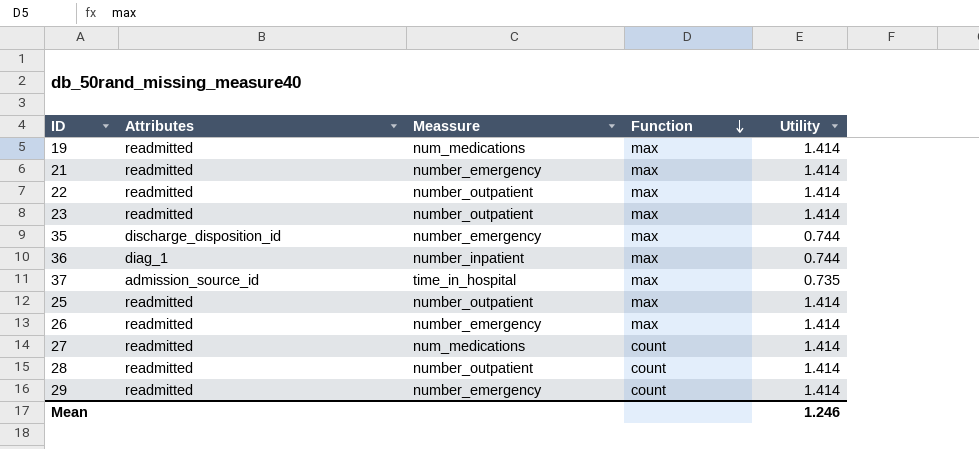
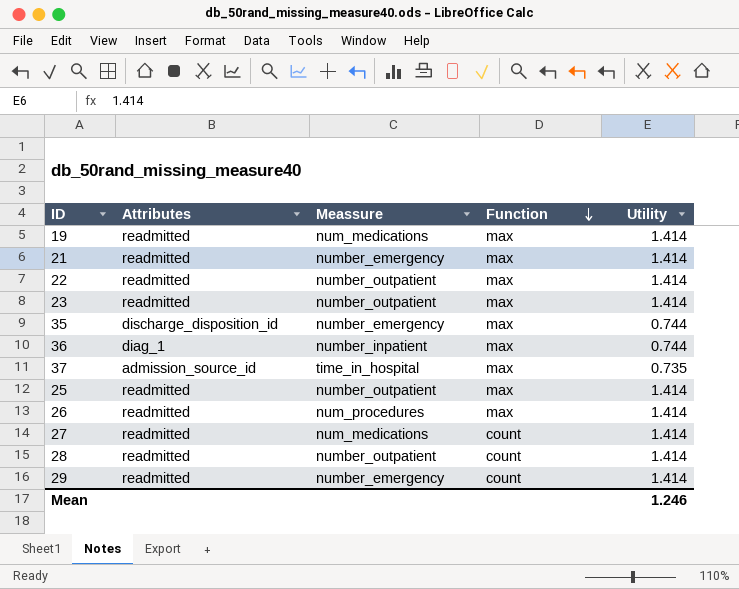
26 | Meassure: number_emergency -> num_procedures

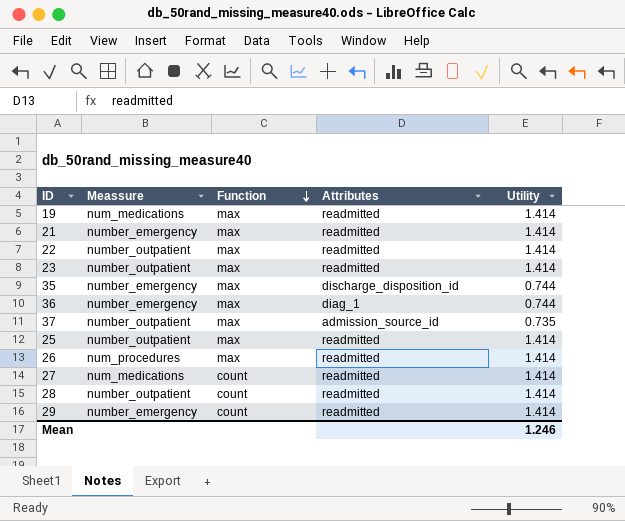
column Attributes | position: 2 -> 4
36 | Meassure: number_inpatient -> number_emergency
37 | Meassure: time_in_hospital -> number_outpatient

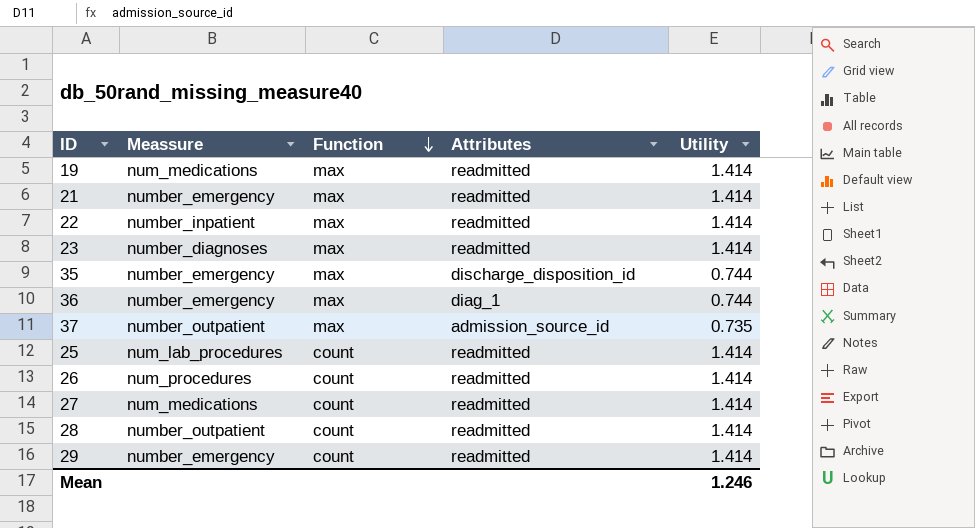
22 | Meassure: number_outpatient -> number_inpatient
23 | Meassure: number_outpatient -> number_diagnoses
25 | Meassure: number_outpatient -> num_lab_procedures
25 | Function: max -> count
26 | Function: max -> count

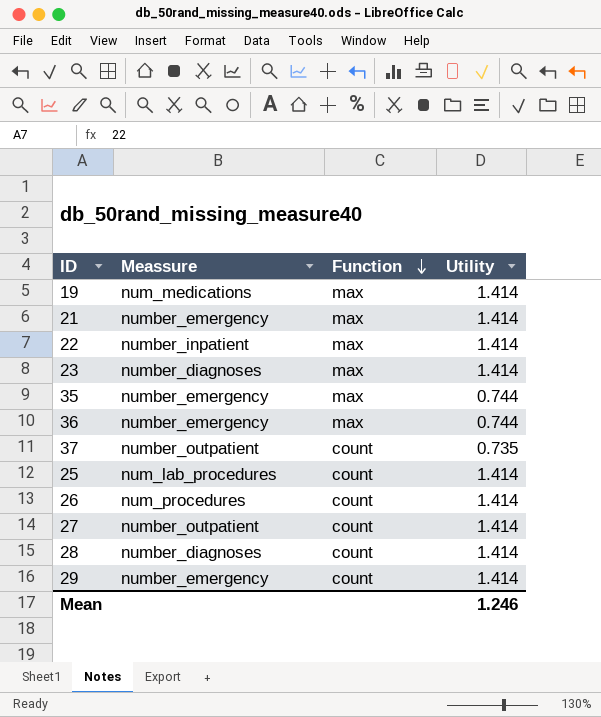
column Attributes | position: 4 -> none
37 | Function: max -> count
27 | Meassure: num_medications -> number_outpatient
28 | Meassure: number_outpatient -> number_diagnoses

